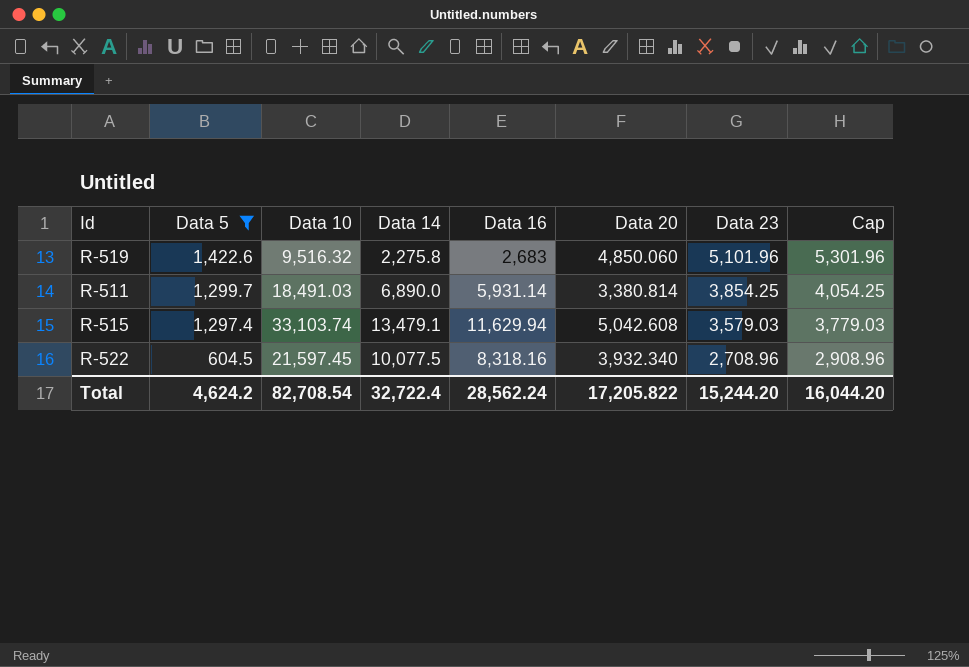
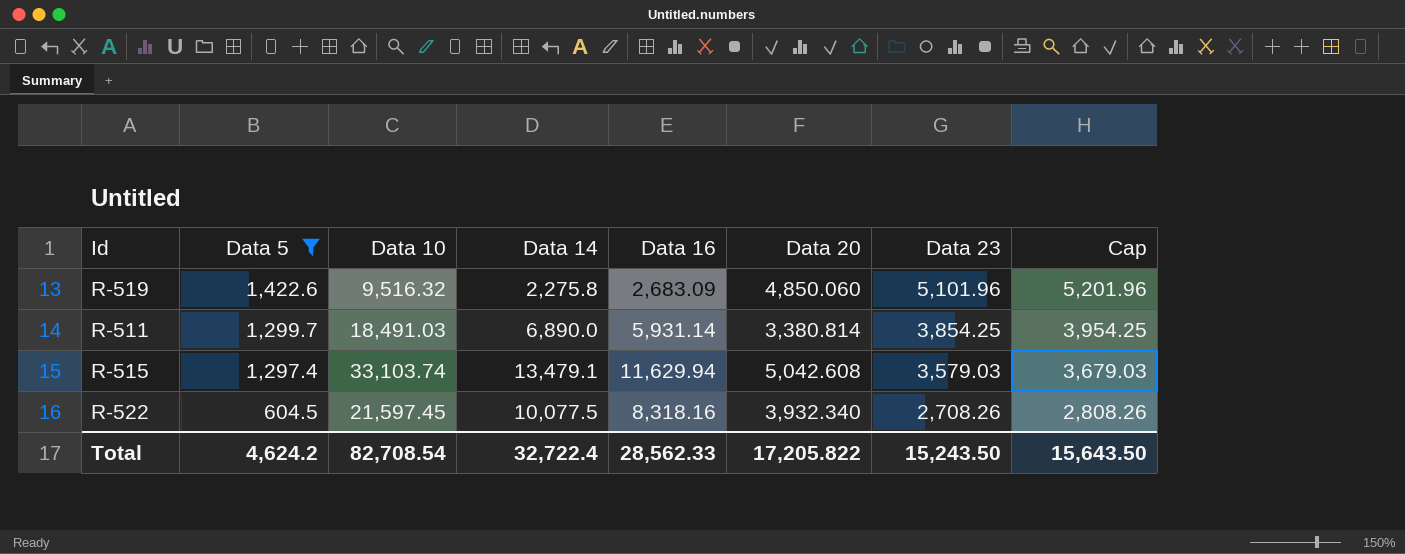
column Cap | formula: [Data 23] + 200 -> [Data 23] + 100
R-519 | Data 16: 2,683 -> 2,683.09
R-522 | Data 23: 2,708.96 -> 2,708.26
Total | Data 16: 28,562.24 -> 28,562.33
Total | Data 23: 15,244.20 -> 15,243.50
Total | Cap: 16,044.20 -> 15,643.50

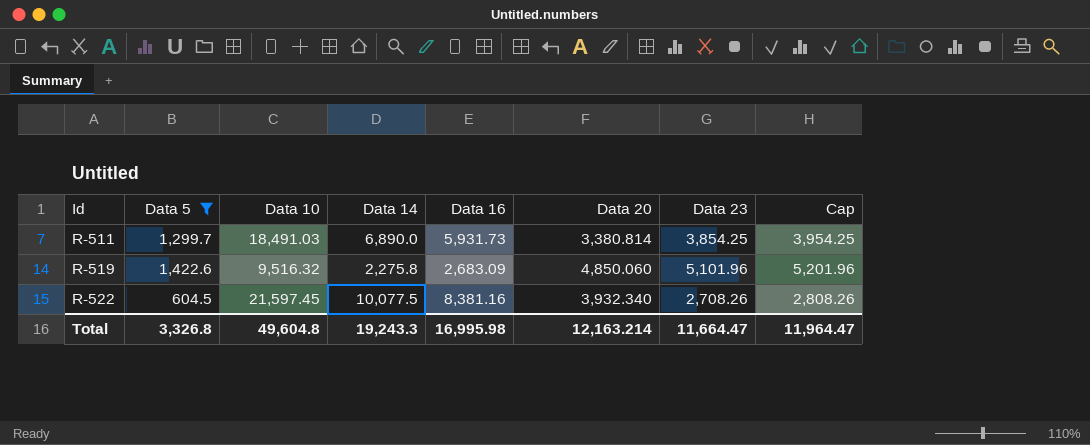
row order: Data 5 descending -> Id ascending
row R-515: 1,297.4 | 33,103.74 | 13,479.1 | 11,629.94 | 5,042.608 | 3,579.03 | 3,679.03 -> none
R-511 | Data 16: 5,931.14 -> 5,931.73
R-522 | Data 16: 8,318.16 -> 8,381.16
Total | Data 5: 4,624.2 -> 3,326.8
Total | Data 10: 82,708.54 -> 49,604.8
Total | Data 14: 32,722.4 -> 19,243.3
Total | Data 16: 28,562.33 -> 16,995.98
Total | Data 20: 17,205.822 -> 12,163.214
Total | Data 23: 15,243.50 -> 11,664.47
Total | Cap: 15,643.50 -> 11,964.47

